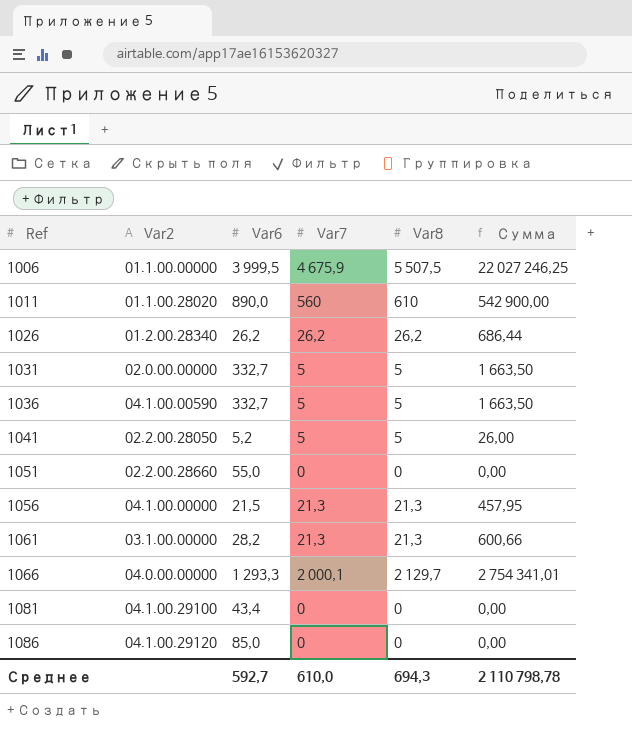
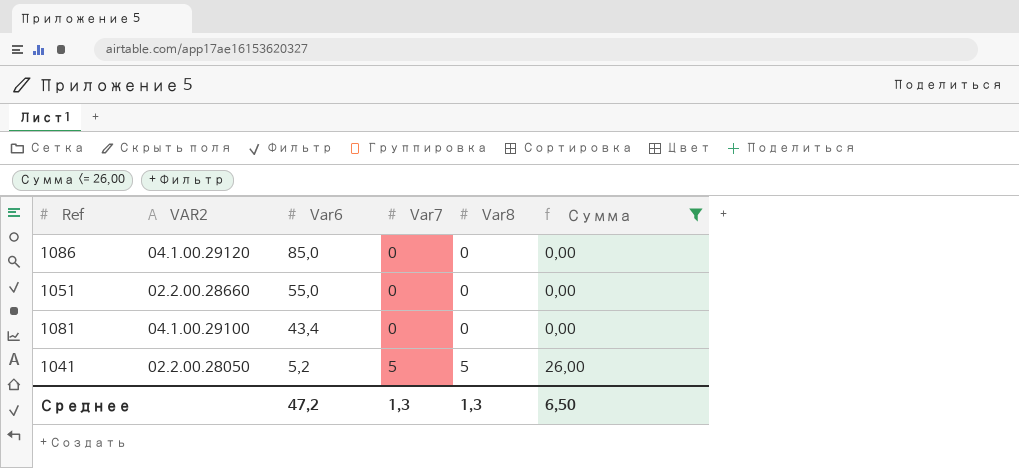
filter: none -> Сумма <= 26,00
row order: Ref ascending -> Var6 descending
column name: Var2 -> VAR2
Среднее | Var6: 592,7 -> 47,2
Среднее | Var7: 610,0 -> 1,3
Среднее | Var8: 694,3 -> 1,3
Среднее | Сумма: 2 110 798,78 -> 6,50

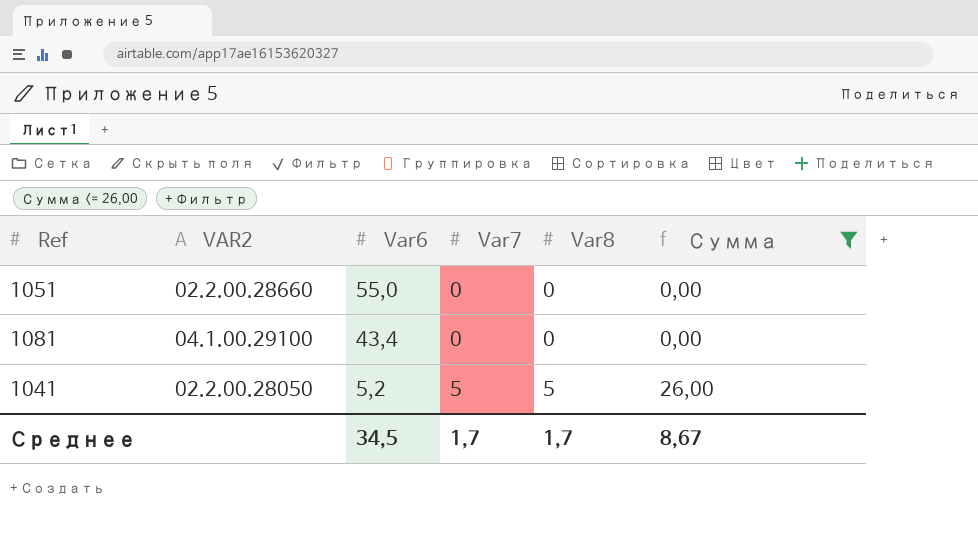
row 1086: 04.1.00.29120 | 85,0 | 0 | 0 | 0,00 -> none
Среднее | Var6: 47,2 -> 34,5
Среднее | Var7: 1,3 -> 1,7
Среднее | Var8: 1,3 -> 1,7
Среднее | Сумма: 6,50 -> 8,67

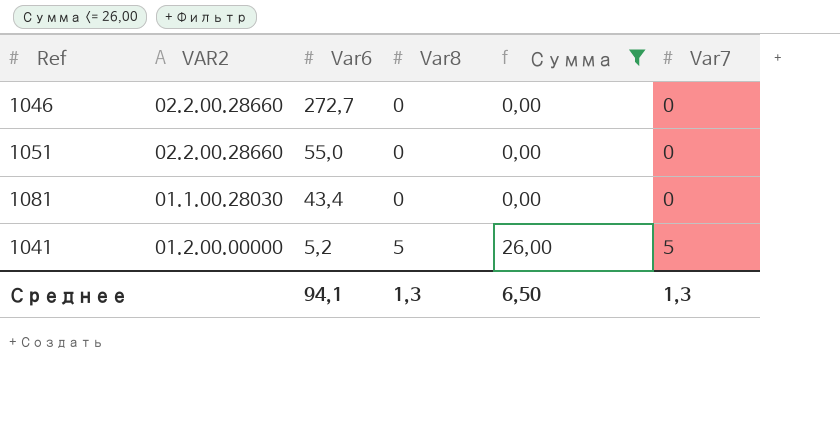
column Var7 | position: 4 -> 6
row 1046: none -> 02.2.00.28660 | 272,7 | 0 | 0,00 | 0
1081 | VAR2: 04.1.00.29100 -> 01.1.00.28030
1041 | VAR2: 02.2.00.28050 -> 01.2.00.00000
Среднее | Var6: 34,5 -> 94,1
Среднее | Var8: 1,7 -> 1,3
Среднее | Сумма: 8,67 -> 6,50
Среднее | Var7: 1,7 -> 1,3

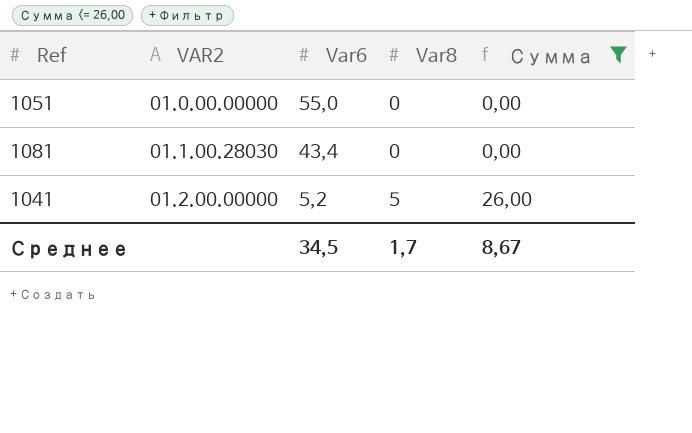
column Var7 | position: 6 -> none
row 1046: 02.2.00.28660 | 272,7 | 0 | 0,00 | 0 -> none
1051 | VAR2: 02.2.00.28660 -> 01.0.00.00000
Среднее | Var6: 94,1 -> 34,5
Среднее | Var8: 1,3 -> 1,7
Среднее | Сумма: 6,50 -> 8,67

